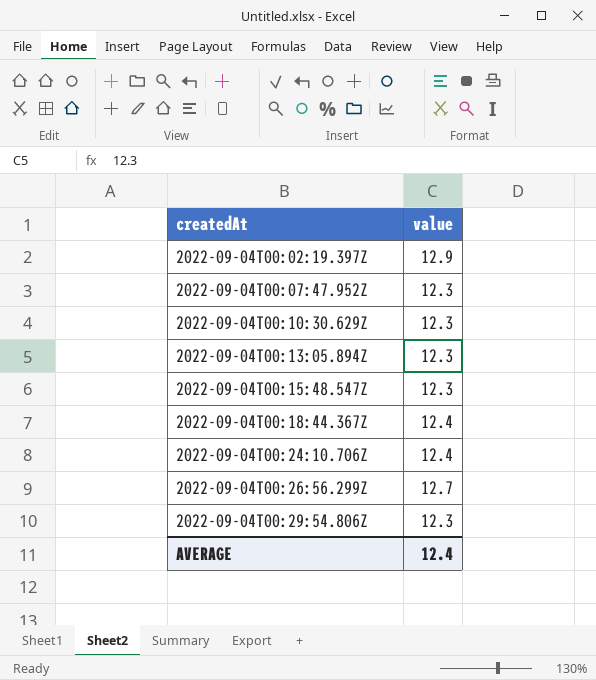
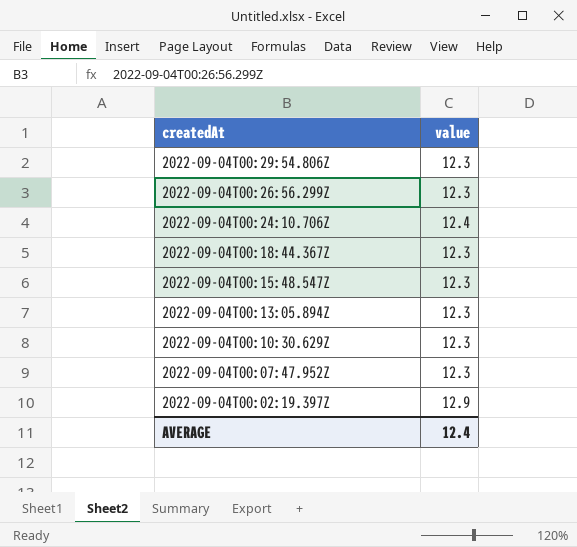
row order: createdAt ascending -> createdAt descending
2022-09-04T00:26:56.299Z | value: 12.7 -> 12.3
2022-09-04T00:18:44.367Z | value: 12.4 -> 12.3

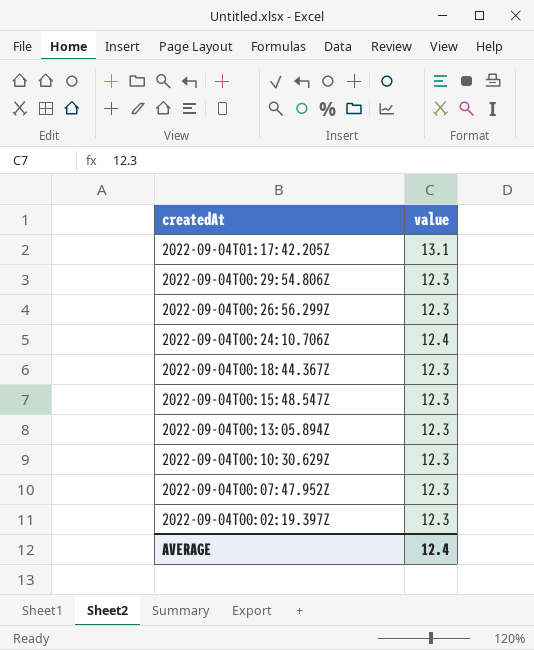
row 2022-09-04T01:17:42.205Z: none -> 13.1
2022-09-04T00:02:19.397Z | value: 12.9 -> 12.3

